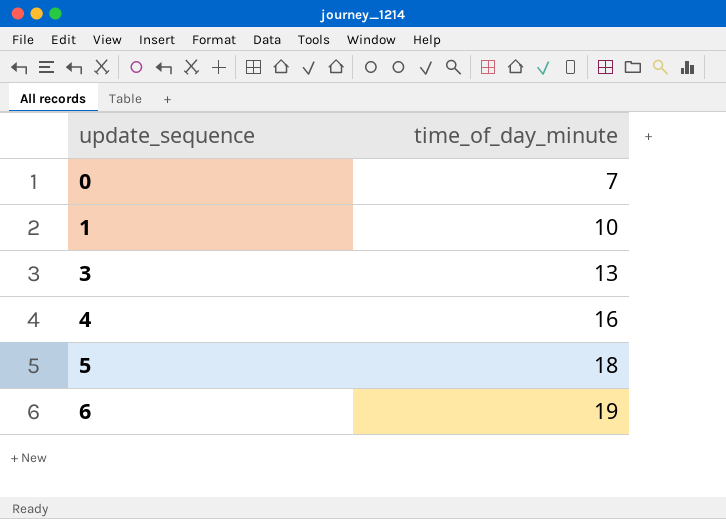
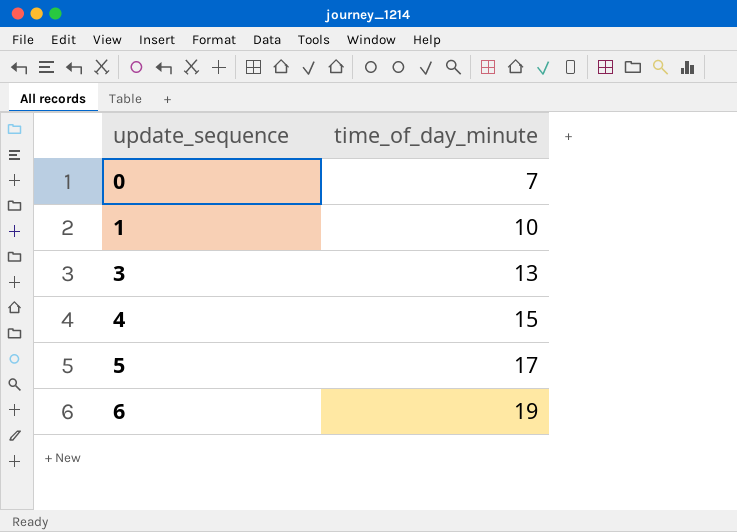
4 | time_of_day_minute: 16 -> 15
5 | time_of_day_minute: 18 -> 17

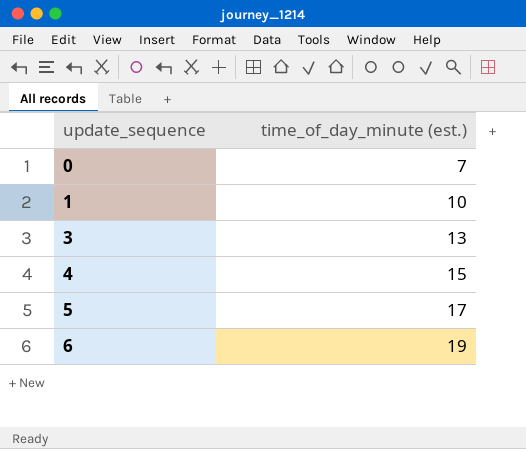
column name: time_of_day_minute -> time_of_day_minute (est.)

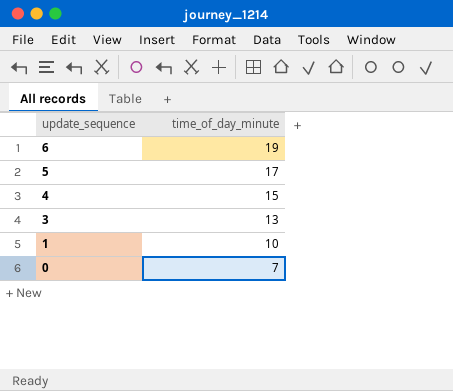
row order: update_sequence ascending -> update_sequence descending
column name: time_of_day_minute (est.) -> time_of_day_minute

